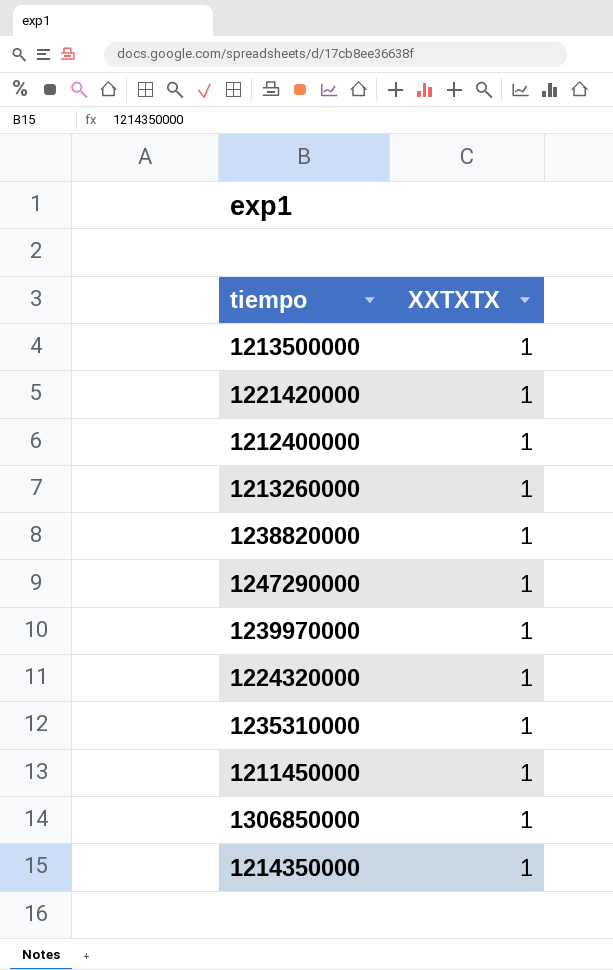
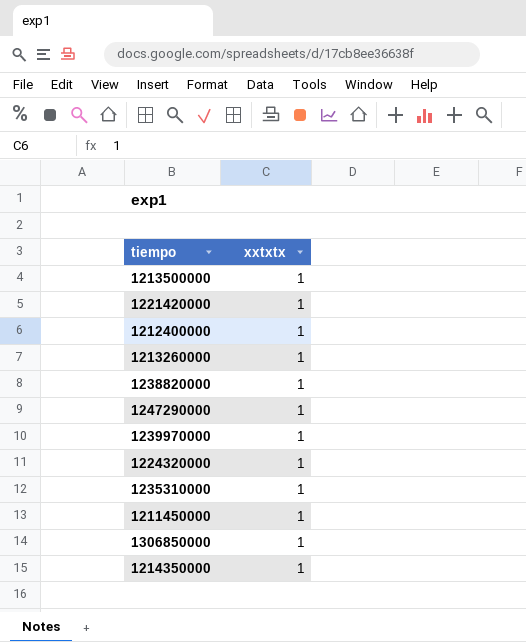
column name: XXTXTX -> xxtxtx

